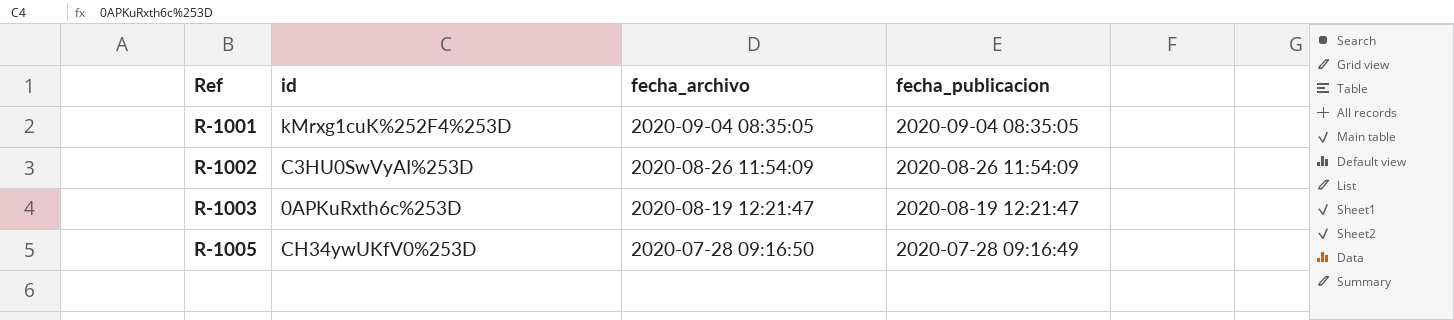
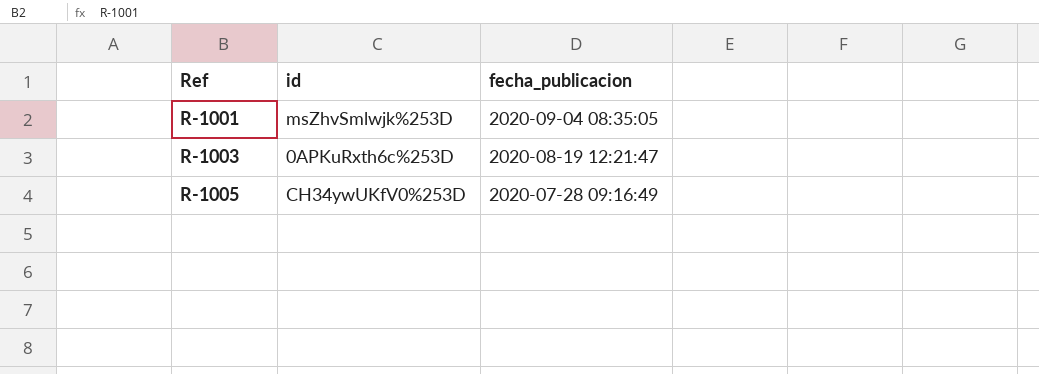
column fecha_archivo | position: 3 -> none
row R-1002: C3HU0SwVyAI%253D | 2020-08-26 11:54:09 | 2020-08-26 11:54:09 -> none
R-1001 | id: kMrxg1cuK%252F4%253D -> msZhvSmlwjk%253D

